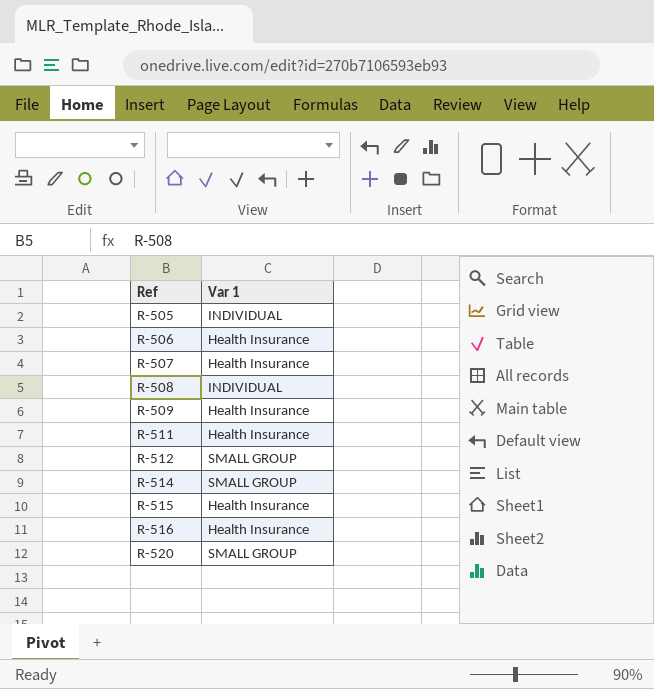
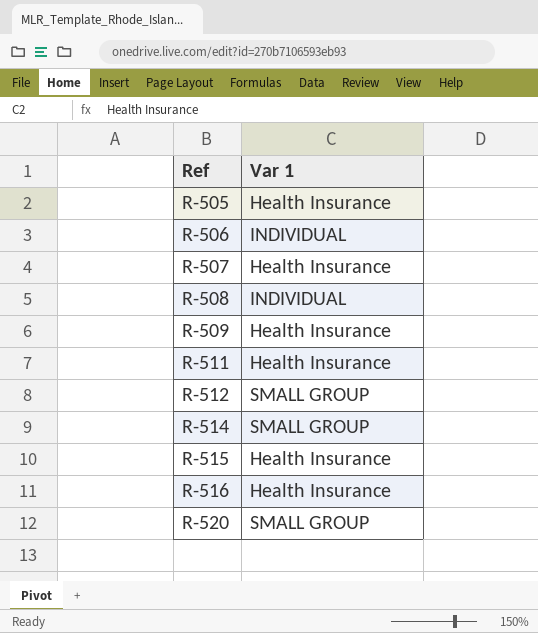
R-505 | Var 1: INDIVIDUAL -> Health Insurance
R-506 | Var 1: Health Insurance -> INDIVIDUAL

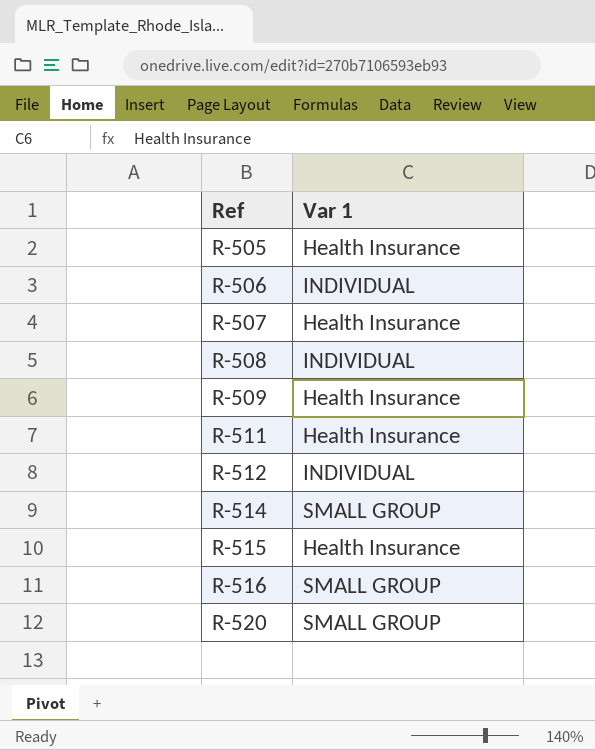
R-512 | Var 1: SMALL GROUP -> INDIVIDUAL
R-516 | Var 1: Health Insurance -> SMALL GROUP

